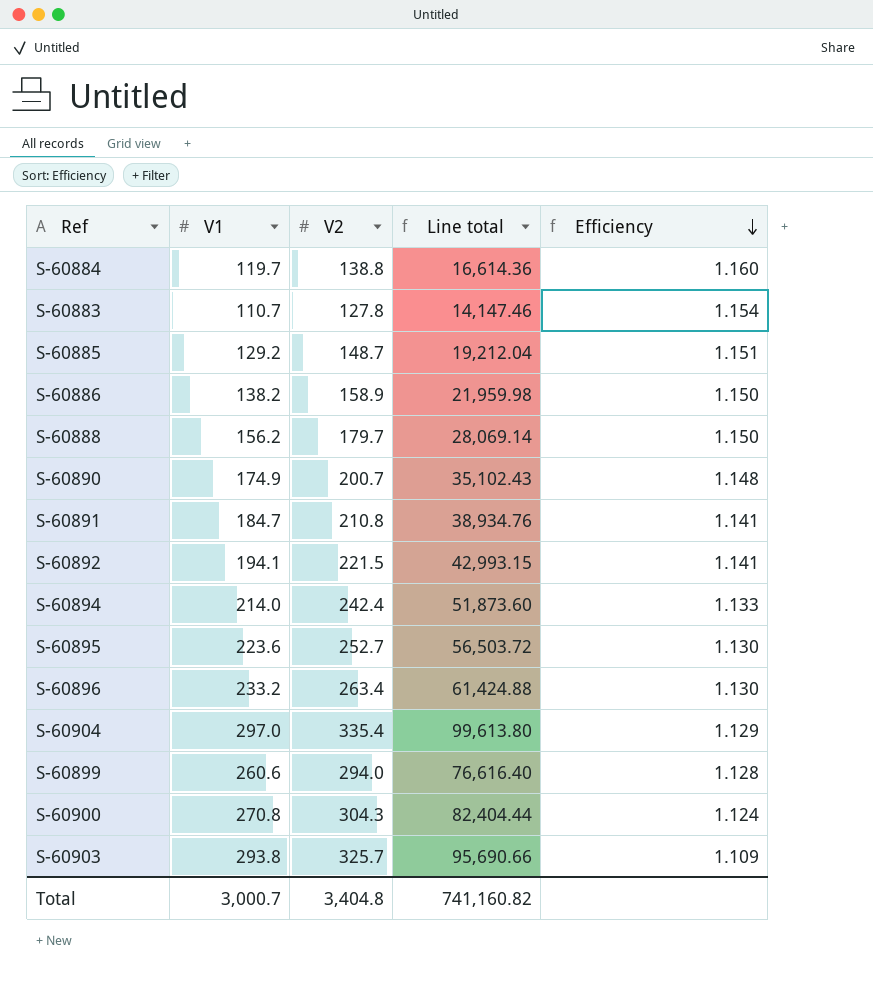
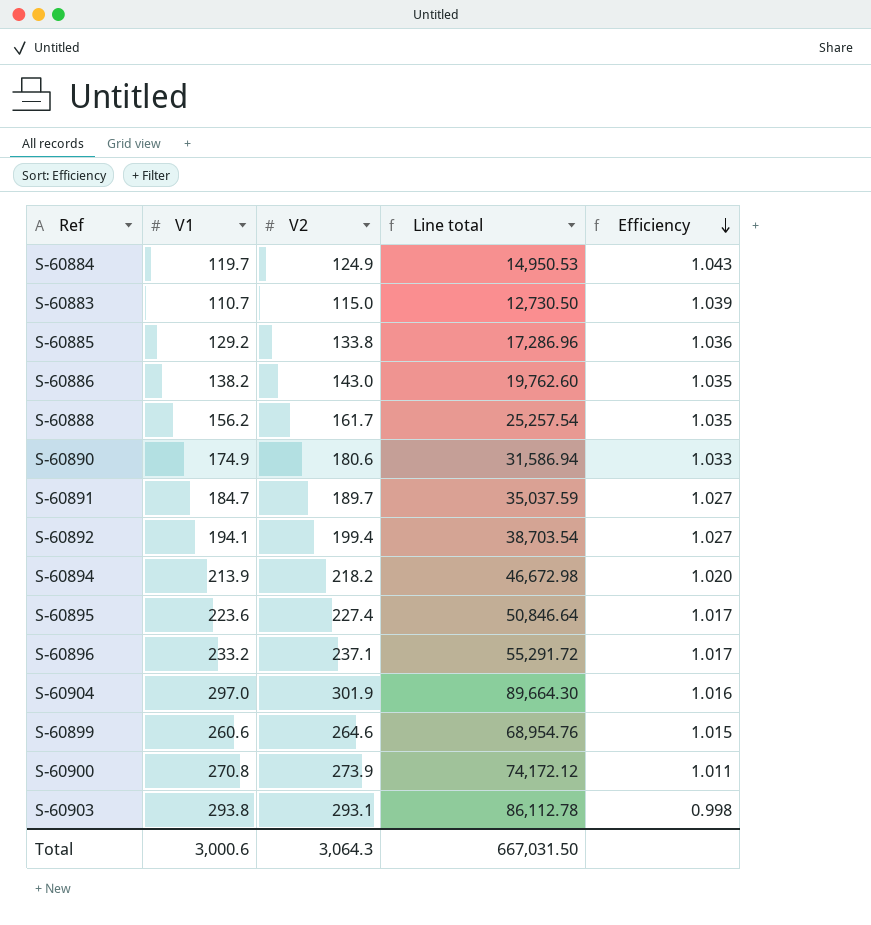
S-60884 | V2: 138.8 -> 124.9
S-60884 | Line total: 16,614.36 -> 14,950.53
S-60884 | Efficiency: 1.160 -> 1.043
S-60883 | V2: 127.8 -> 115.0
S-60883 | Line total: 14,147.46 -> 12,730.50
S-60883 | Efficiency: 1.154 -> 1.039
S-60885 | V2: 148.7 -> 133.8
S-60885 | Line total: 19,212.04 -> 17,286.96
S-60885 | Efficiency: 1.151 -> 1.036
S-60886 | V2: 158.9 -> 143.0
S-60886 | Line total: 21,959.98 -> 19,762.60
S-60886 | Efficiency: 1.150 -> 1.035
S-60888 | V2: 179.7 -> 161.7
S-60888 | Line total: 28,069.14 -> 25,257.54
S-60888 | Efficiency: 1.150 -> 1.035
S-60890 | V2: 200.7 -> 180.6
S-60890 | Line total: 35,102.43 -> 31,586.94
S-60890 | Efficiency: 1.148 -> 1.033
S-60891 | V2: 210.8 -> 189.7
S-60891 | Line total: 38,934.76 -> 35,037.59
S-60891 | Efficiency: 1.141 -> 1.027
S-60892 | V2: 221.5 -> 199.4
S-60892 | Line total: 42,993.15 -> 38,703.54
S-60892 | Efficiency: 1.141 -> 1.027
S-60894 | V1: 214.0 -> 213.9
S-60894 | V2: 242.4 -> 218.2
S-60894 | Line total: 51,873.60 -> 46,672.98
S-60894 | Efficiency: 1.133 -> 1.020
S-60895 | V2: 252.7 -> 227.4
S-60895 | Line total: 56,503.72 -> 50,846.64
S-60895 | Efficiency: 1.130 -> 1.017
S-60896 | V2: 263.4 -> 237.1
S-60896 | Line total: 61,424.88 -> 55,291.72
S-60896 | Efficiency: 1.130 -> 1.017
S-60904 | V2: 335.4 -> 301.9
S-60904 | Line total: 99,613.80 -> 89,664.30
S-60904 | Efficiency: 1.129 -> 1.016
S-60899 | V2: 294.0 -> 264.6
S-60899 | Line total: 76,616.40 -> 68,954.76
S-60899 | Efficiency: 1.128 -> 1.015
S-60900 | V2: 304.3 -> 273.9
S-60900 | Line total: 82,404.44 -> 74,172.12
S-60900 | Efficiency: 1.124 -> 1.011
S-60903 | V2: 325.7 -> 293.1
S-60903 | Line total: 95,690.66 -> 86,112.78
S-60903 | Efficiency: 1.109 -> 0.998
Total | V1: 3,000.7 -> 3,000.6
Total | V2: 3,404.8 -> 3,064.3
Total | Line total: 741,160.82 -> 667,031.50

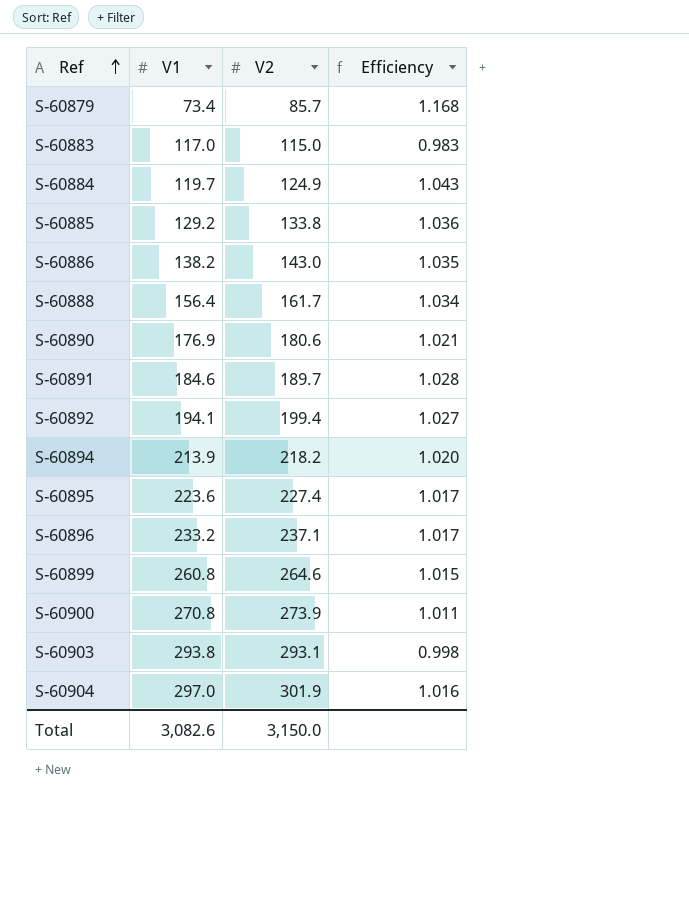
row order: Efficiency descending -> Ref ascending
column Line total | formula: [V1] * [V2] -> none
row S-60879: none -> 73.4 | 85.7 | 1.168
S-60883 | V1: 110.7 -> 117.0
S-60883 | Efficiency: 1.039 -> 0.983
S-60888 | V1: 156.2 -> 156.4
S-60888 | Efficiency: 1.035 -> 1.034
S-60890 | V1: 174.9 -> 176.9
S-60890 | Efficiency: 1.033 -> 1.021
S-60891 | V1: 184.7 -> 184.6
S-60891 | Efficiency: 1.027 -> 1.028
S-60899 | V1: 260.6 -> 260.8
Total | V1: 3,000.6 -> 3,082.6
Total | V2: 3,064.3 -> 3,150.0

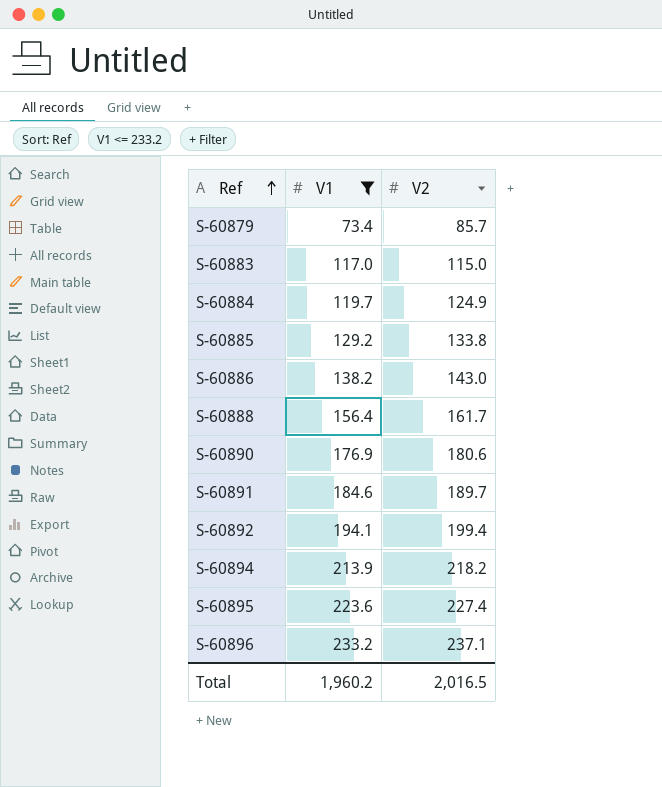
filter: none -> V1 <= 233.2
column Efficiency | formula: [V2] / [V1] -> none
Total | V1: 3,082.6 -> 1,960.2
Total | V2: 3,150.0 -> 2,016.5

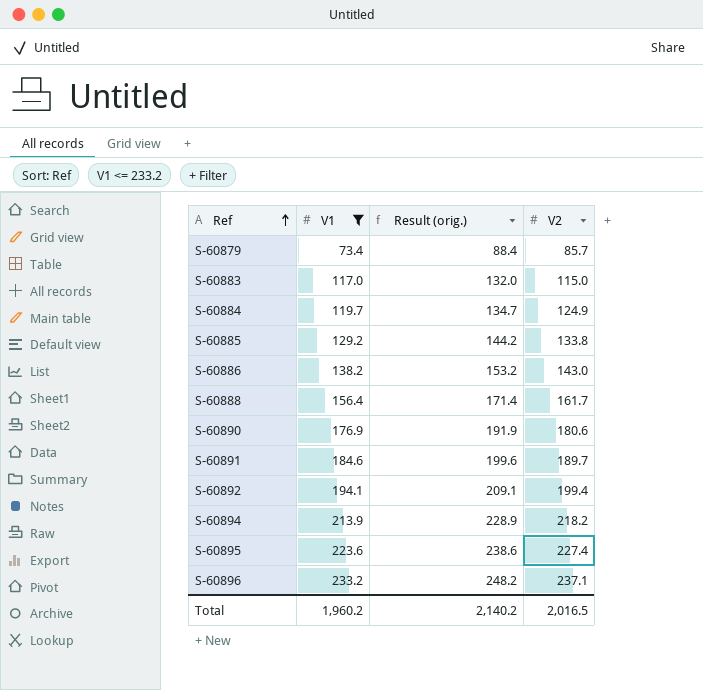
column Result (orig.) | formula: none -> [V1] + 15

